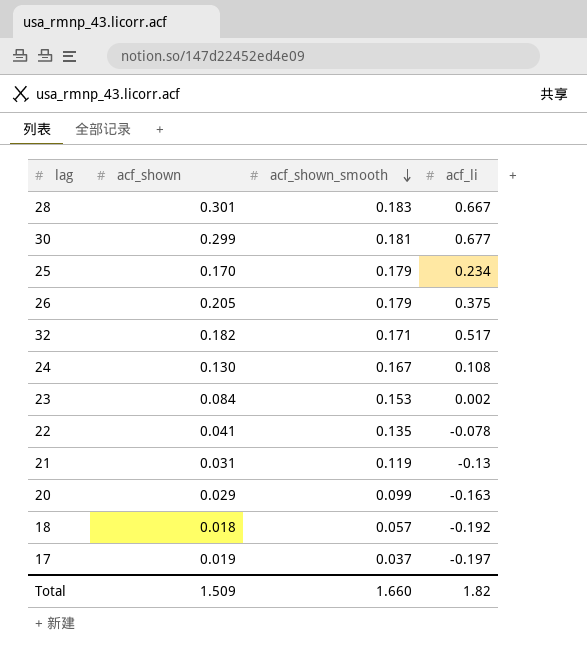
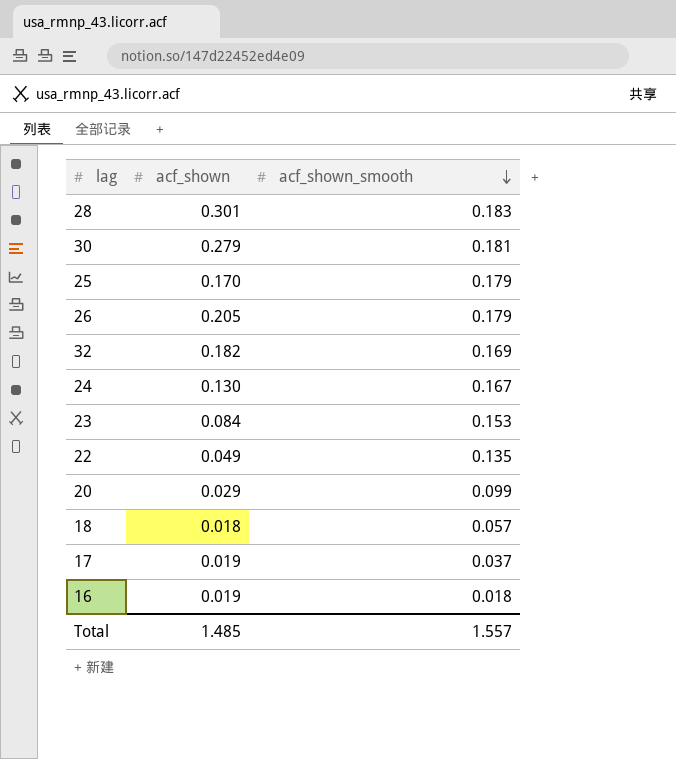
column acf_li | position: 4 -> none
row 21: 0.031 | 0.119 | -0.13 -> none
30 | acf_shown: 0.299 -> 0.279
32 | acf_shown_smooth: 0.171 -> 0.169
22 | acf_shown: 0.041 -> 0.049
row 16: none -> 0.019 | 0.018
Total | acf_shown: 1.509 -> 1.485
Total | acf_shown_smooth: 1.660 -> 1.557

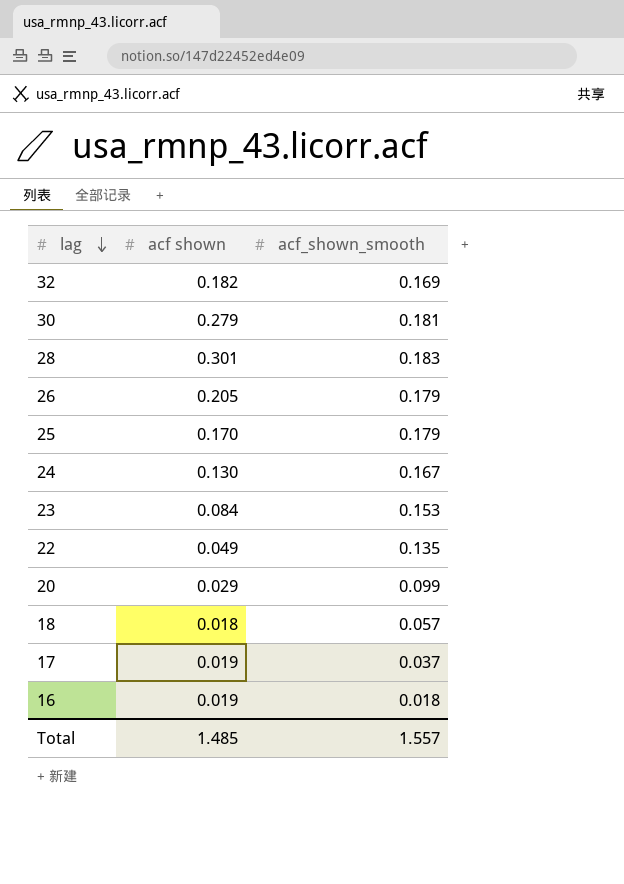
row order: acf_shown_smooth descending -> lag descending
column name: acf_shown -> acf shown

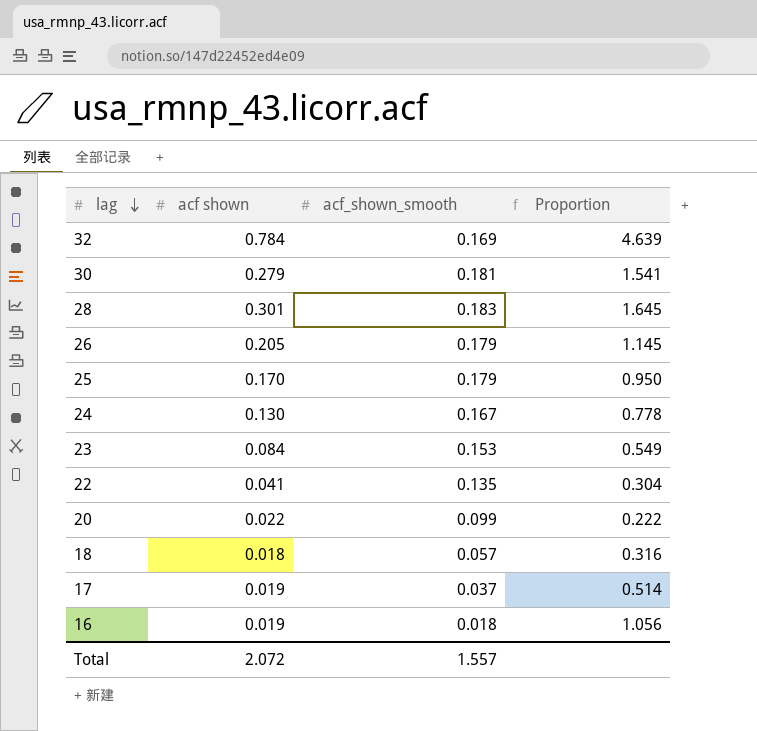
column Proportion | formula: none -> [acf shown] / [acf_shown_smooth]
32 | acf shown: 0.182 -> 0.784
22 | acf shown: 0.049 -> 0.041
20 | acf shown: 0.029 -> 0.022
Total | acf shown: 1.485 -> 2.072

